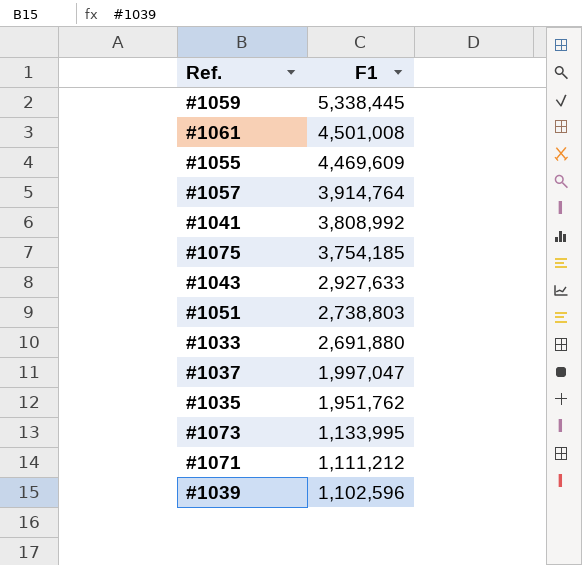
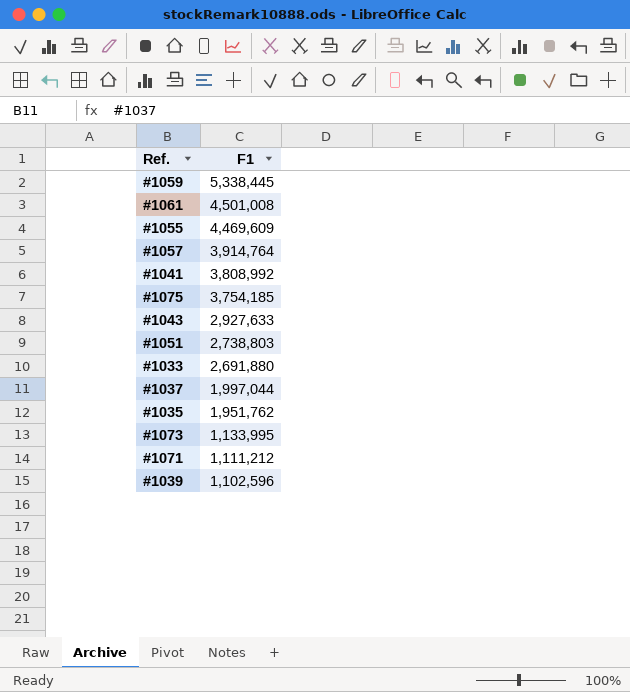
#1037 | F1: 1,997,047 -> 1,997,044

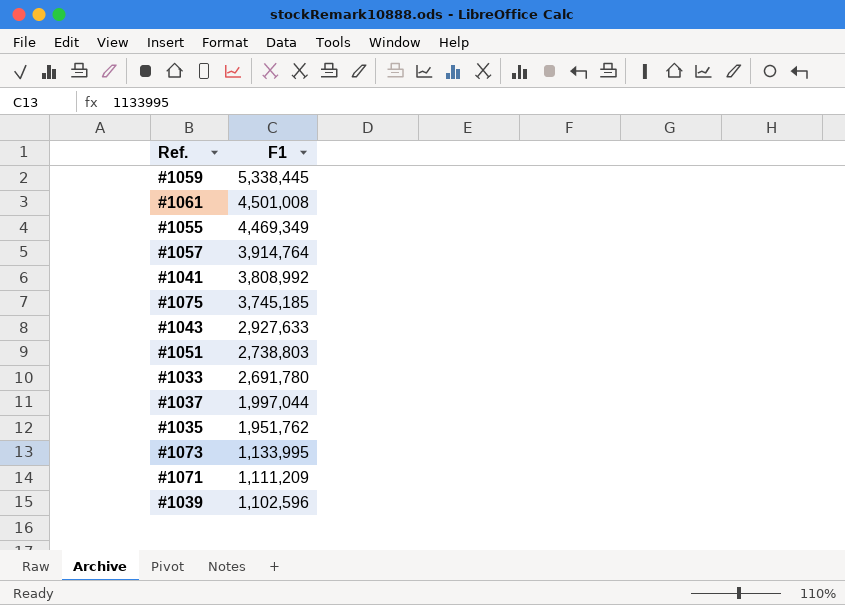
#1055 | F1: 4,469,609 -> 4,469,349
#1075 | F1: 3,754,185 -> 3,745,185
#1033 | F1: 2,691,880 -> 2,691,780
#1071 | F1: 1,111,212 -> 1,111,209

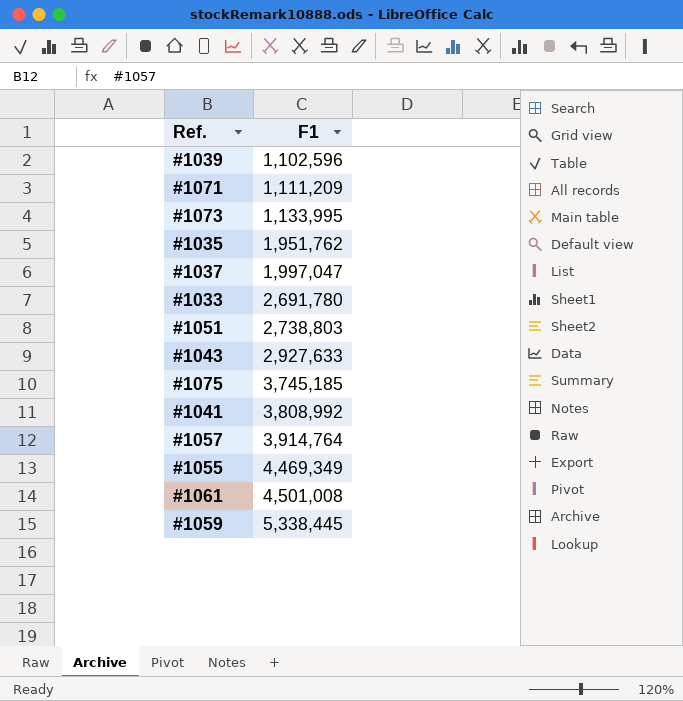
row order: F1 descending -> F1 ascending
#1037 | F1: 1,997,044 -> 1,997,047

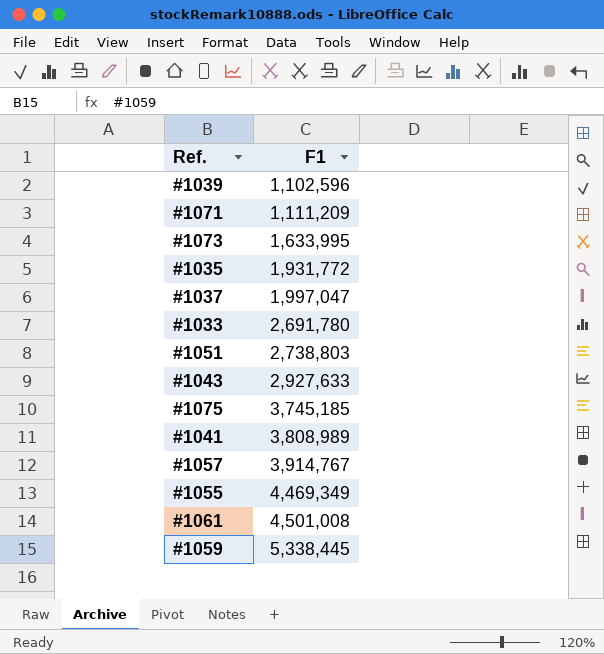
#1073 | F1: 1,133,995 -> 1,633,995
#1035 | F1: 1,951,762 -> 1,931,772
#1041 | F1: 3,808,992 -> 3,808,989
#1057 | F1: 3,914,764 -> 3,914,767

